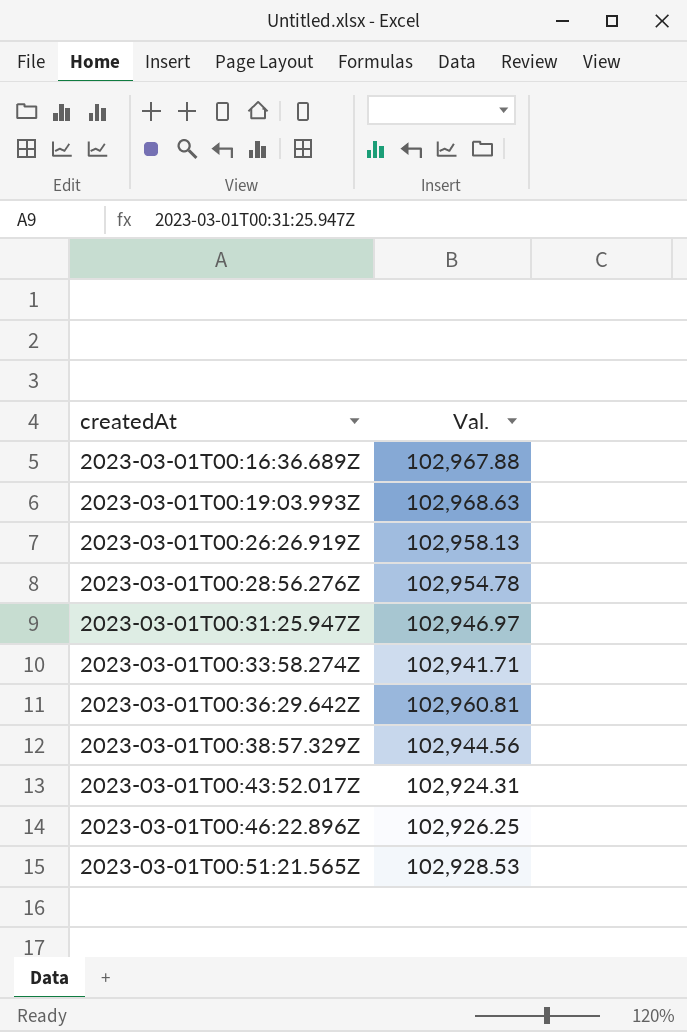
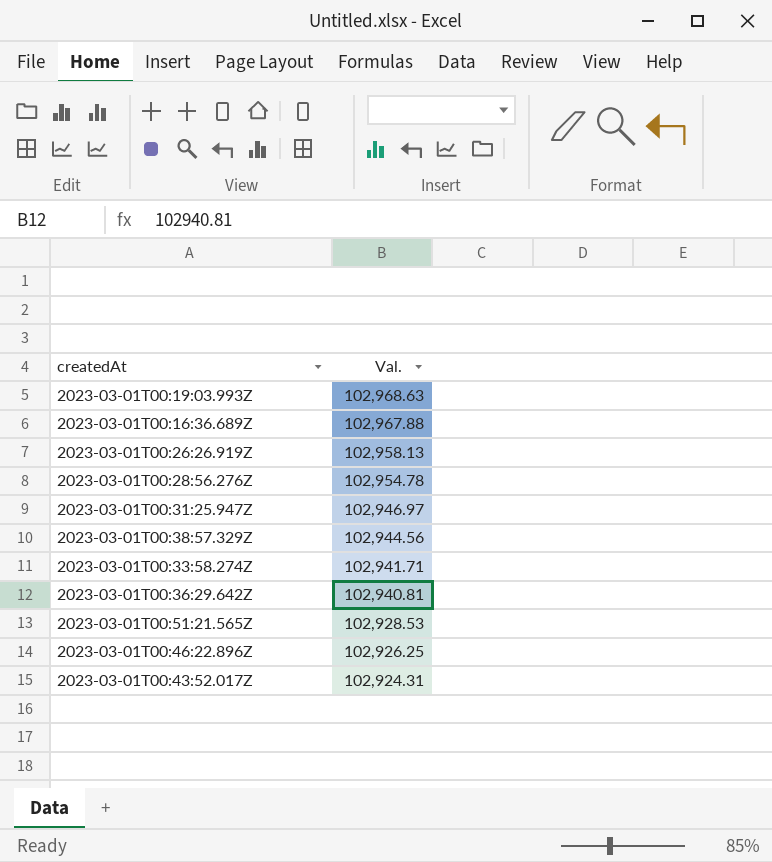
row order: createdAt ascending -> Val. descending
2023-03-01T00:36:29.642Z | Val.: 102,960.81 -> 102,940.81

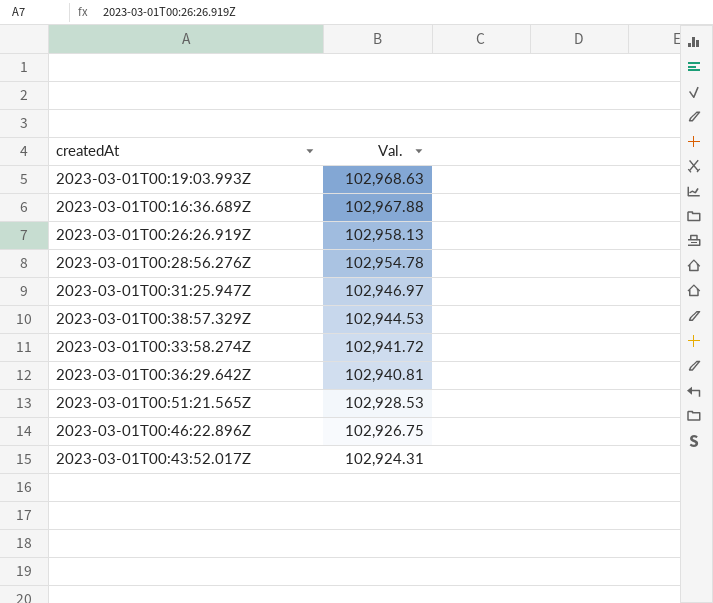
2023-03-01T00:38:57.329Z | Val.: 102,944.56 -> 102,944.53
2023-03-01T00:33:58.274Z | Val.: 102,941.71 -> 102,941.72
2023-03-01T00:46:22.896Z | Val.: 102,926.25 -> 102,926.75

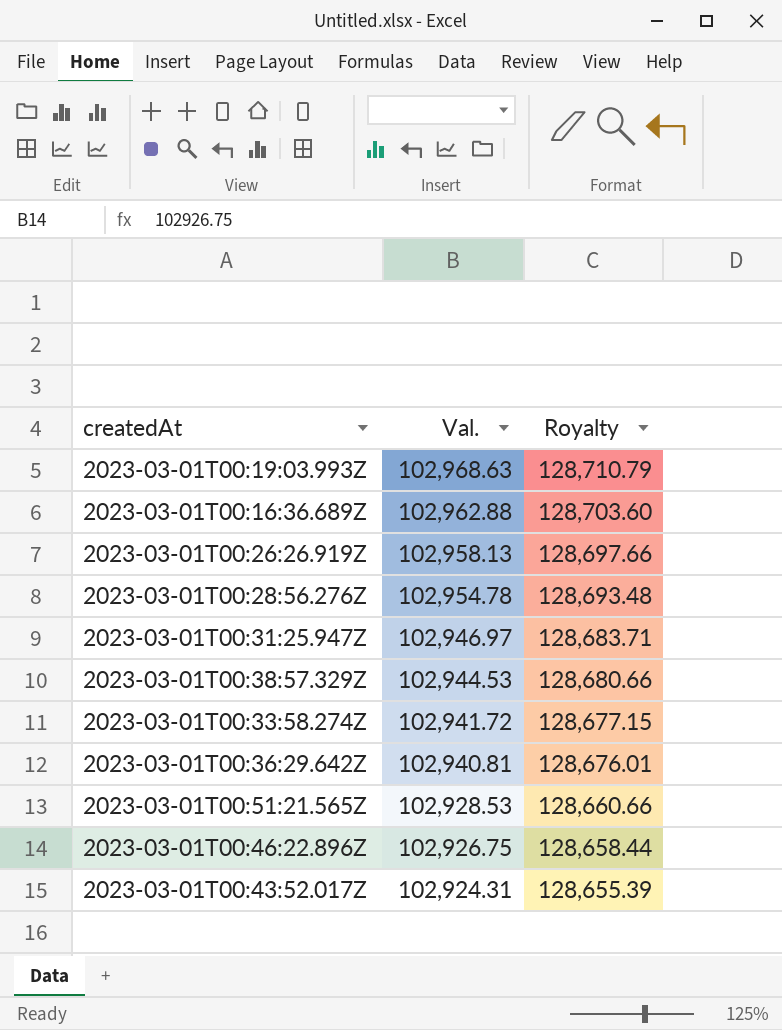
column Royalty | formula: none -> [Val.] * 1.25
2023-03-01T00:16:36.689Z | Val.: 102,967.88 -> 102,962.88

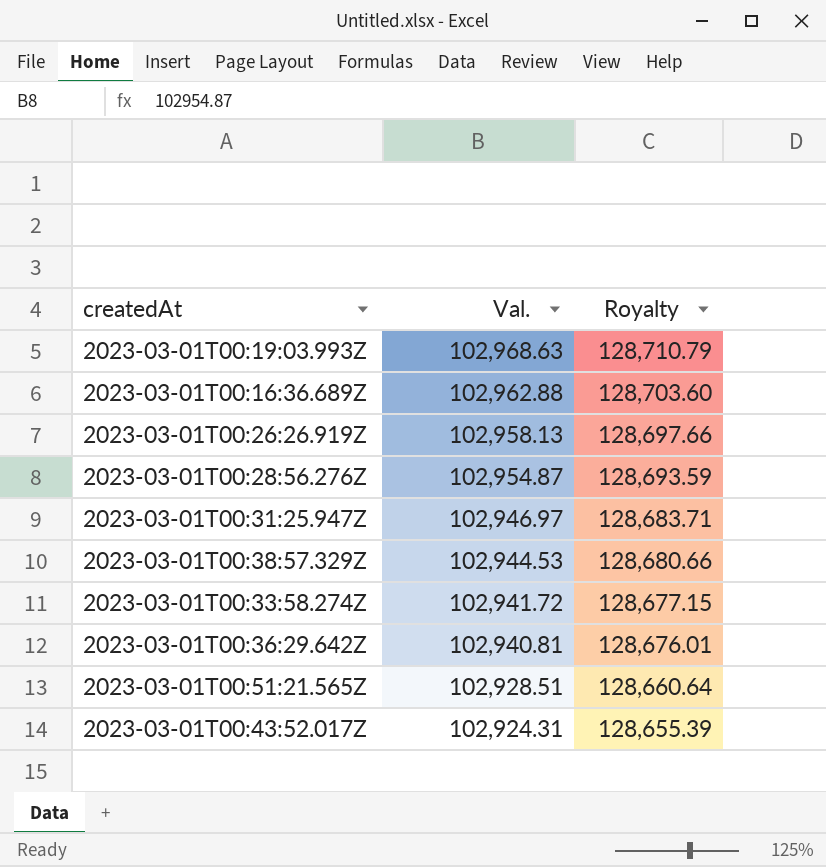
row 2023-03-01T00:46:22.896Z: 102,926.75 | 128,658.44 -> none
2023-03-01T00:28:56.276Z | Val.: 102,954.78 -> 102,954.87
2023-03-01T00:28:56.276Z | Royalty: 128,693.48 -> 128,693.59
2023-03-01T00:51:21.565Z | Val.: 102,928.53 -> 102,928.51
2023-03-01T00:51:21.565Z | Royalty: 128,660.66 -> 128,660.64

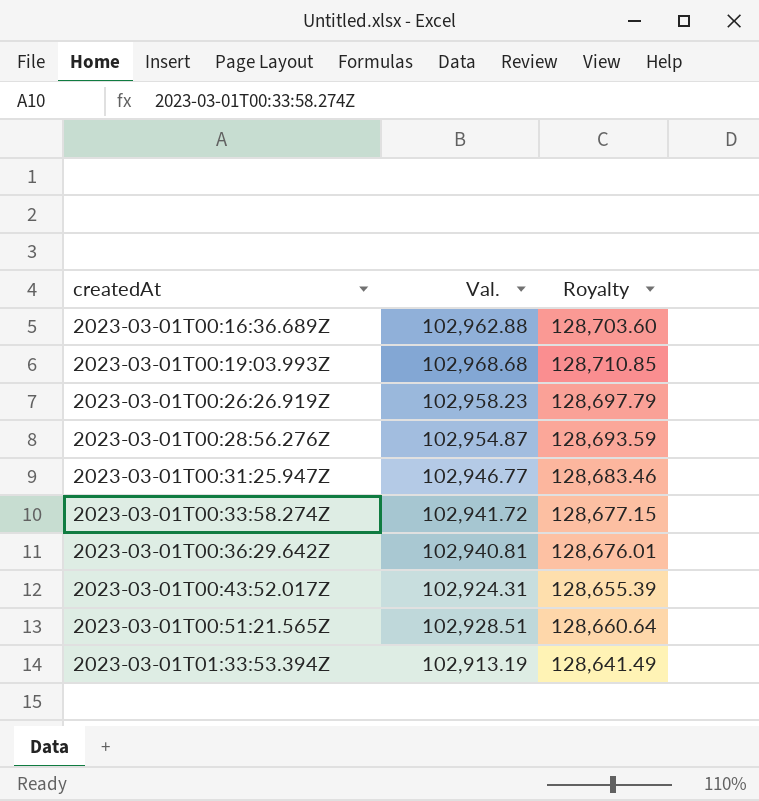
row order: Val. descending -> createdAt ascending
row 2023-03-01T00:38:57.329Z: 102,944.53 | 128,680.66 -> none
2023-03-01T00:19:03.993Z | Val.: 102,968.63 -> 102,968.68
2023-03-01T00:19:03.993Z | Royalty: 128,710.79 -> 128,710.85
2023-03-01T00:26:26.919Z | Val.: 102,958.13 -> 102,958.23
2023-03-01T00:26:26.919Z | Royalty: 128,697.66 -> 128,697.79
2023-03-01T00:31:25.947Z | Val.: 102,946.97 -> 102,946.77
2023-03-01T00:31:25.947Z | Royalty: 128,683.71 -> 128,683.46
row 2023-03-01T01:33:53.394Z: none -> 102,913.19 | 128,641.49

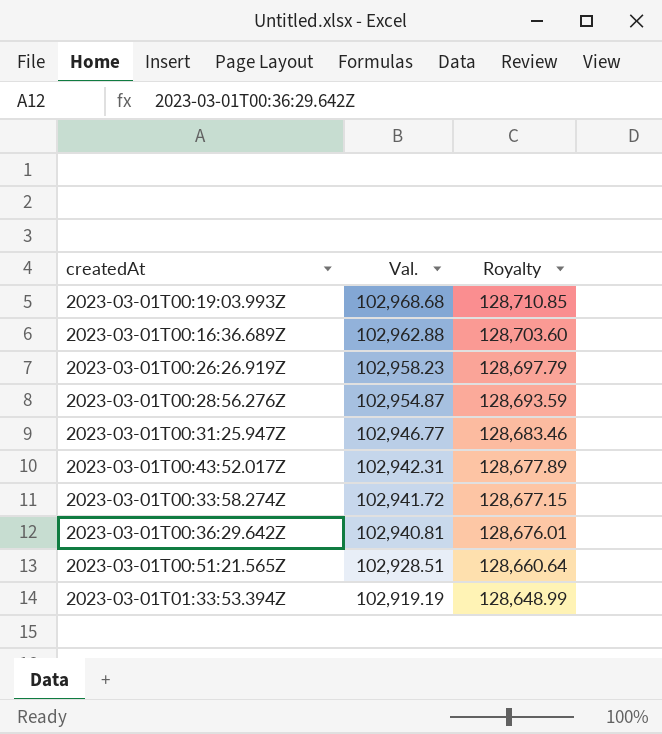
row order: createdAt ascending -> Val. descending
2023-03-01T00:43:52.017Z | Val.: 102,924.31 -> 102,942.31
2023-03-01T00:43:52.017Z | Royalty: 128,655.39 -> 128,677.89
2023-03-01T01:33:53.394Z | Val.: 102,913.19 -> 102,919.19
2023-03-01T01:33:53.394Z | Royalty: 128,641.49 -> 128,648.99

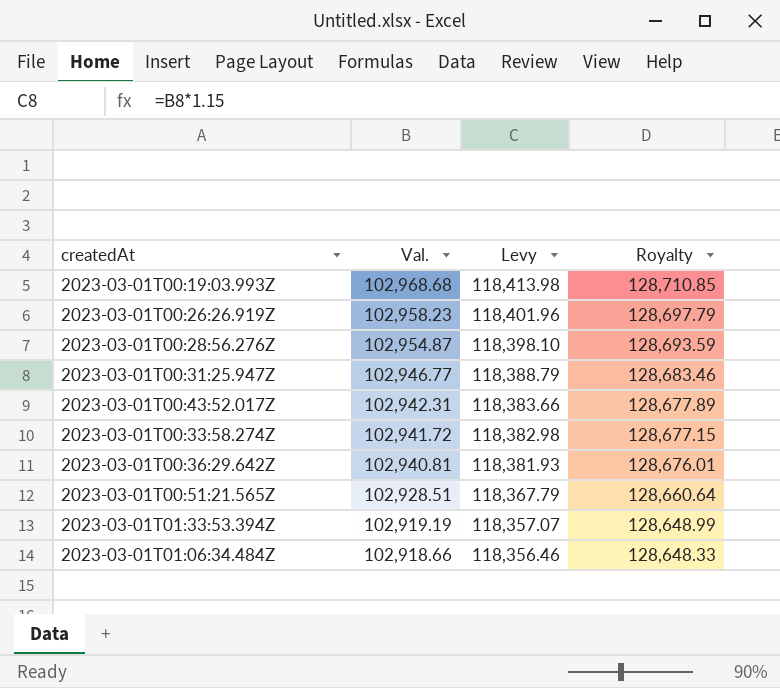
column Levy | formula: none -> [Val.] * 1.15
row 2023-03-01T00:16:36.689Z: 102,962.88 | 128,703.60 -> none
row 2023-03-01T01:06:34.484Z: none -> 102,918.66 | 118,356.46 | 128,648.33

